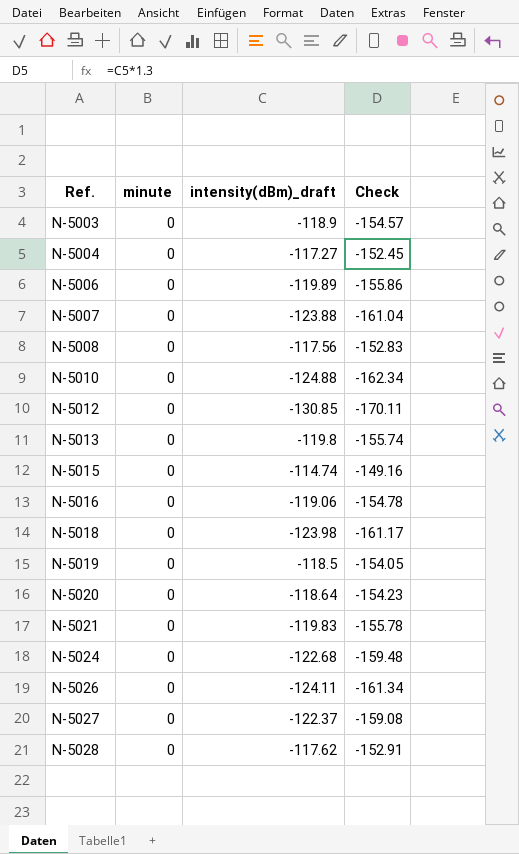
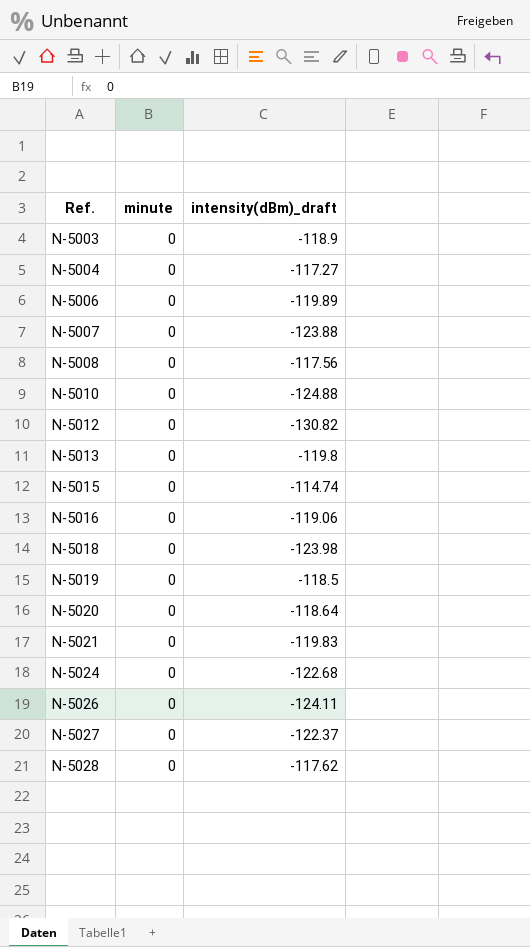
column Check | formula: [intensity(dBm)_draft] * 1.3 -> none
N-5012 | intensity(dBm)_draft: -130.85 -> -130.82

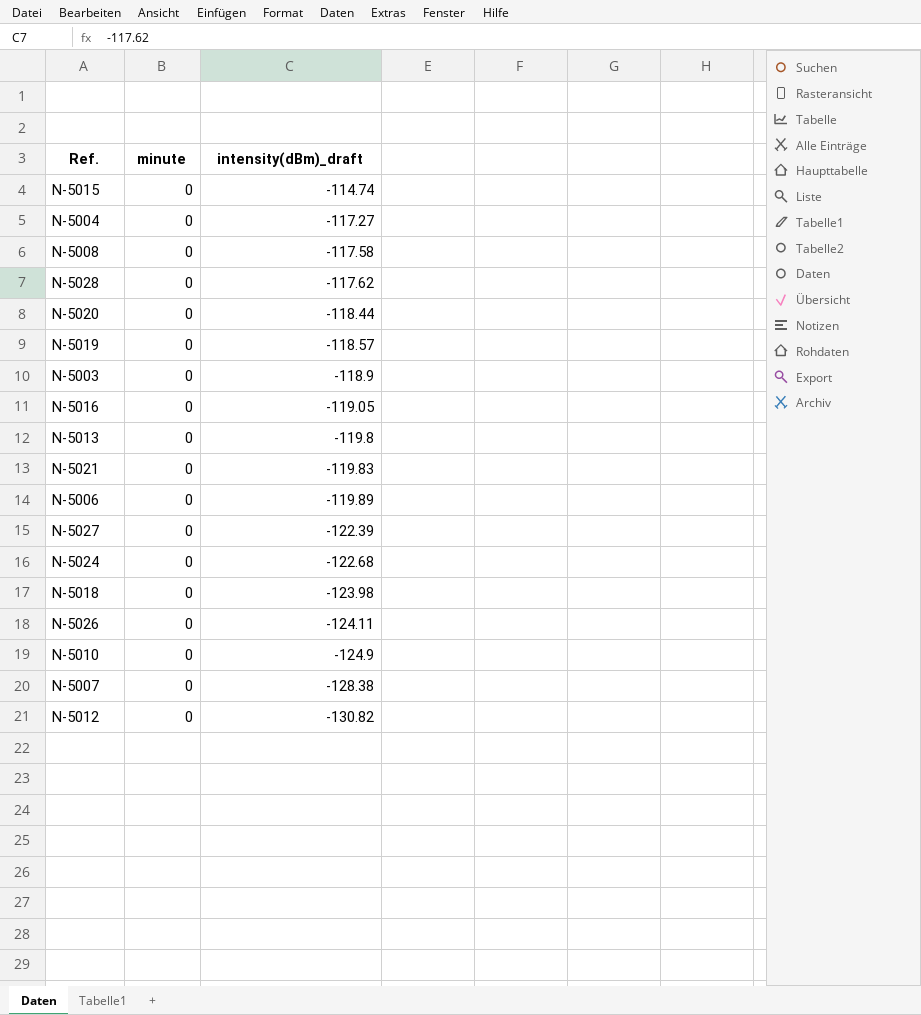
row order: Ref. ascending -> intensity(dBm)_draft descending
N-5008 | intensity(dBm)_draft: -117.56 -> -117.58
N-5020 | intensity(dBm)_draft: -118.64 -> -118.44
N-5019 | intensity(dBm)_draft: -118.5 -> -118.57
N-5016 | intensity(dBm)_draft: -119.06 -> -119.05
N-5027 | intensity(dBm)_draft: -122.37 -> -122.39
N-5010 | intensity(dBm)_draft: -124.88 -> -124.9
N-5007 | intensity(dBm)_draft: -123.88 -> -128.38

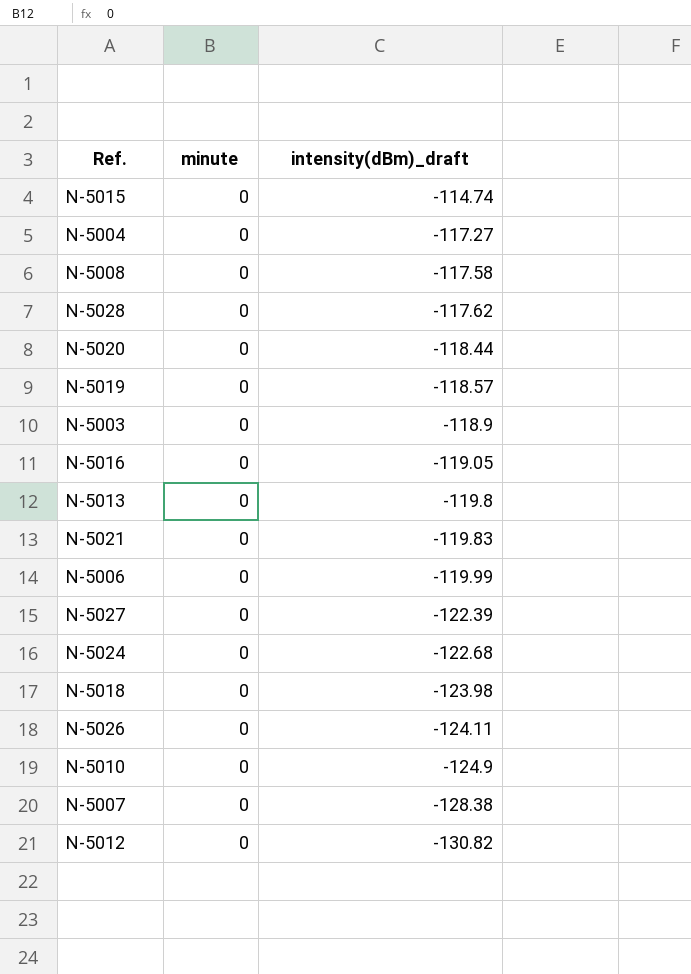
N-5006 | intensity(dBm)_draft: -119.89 -> -119.99

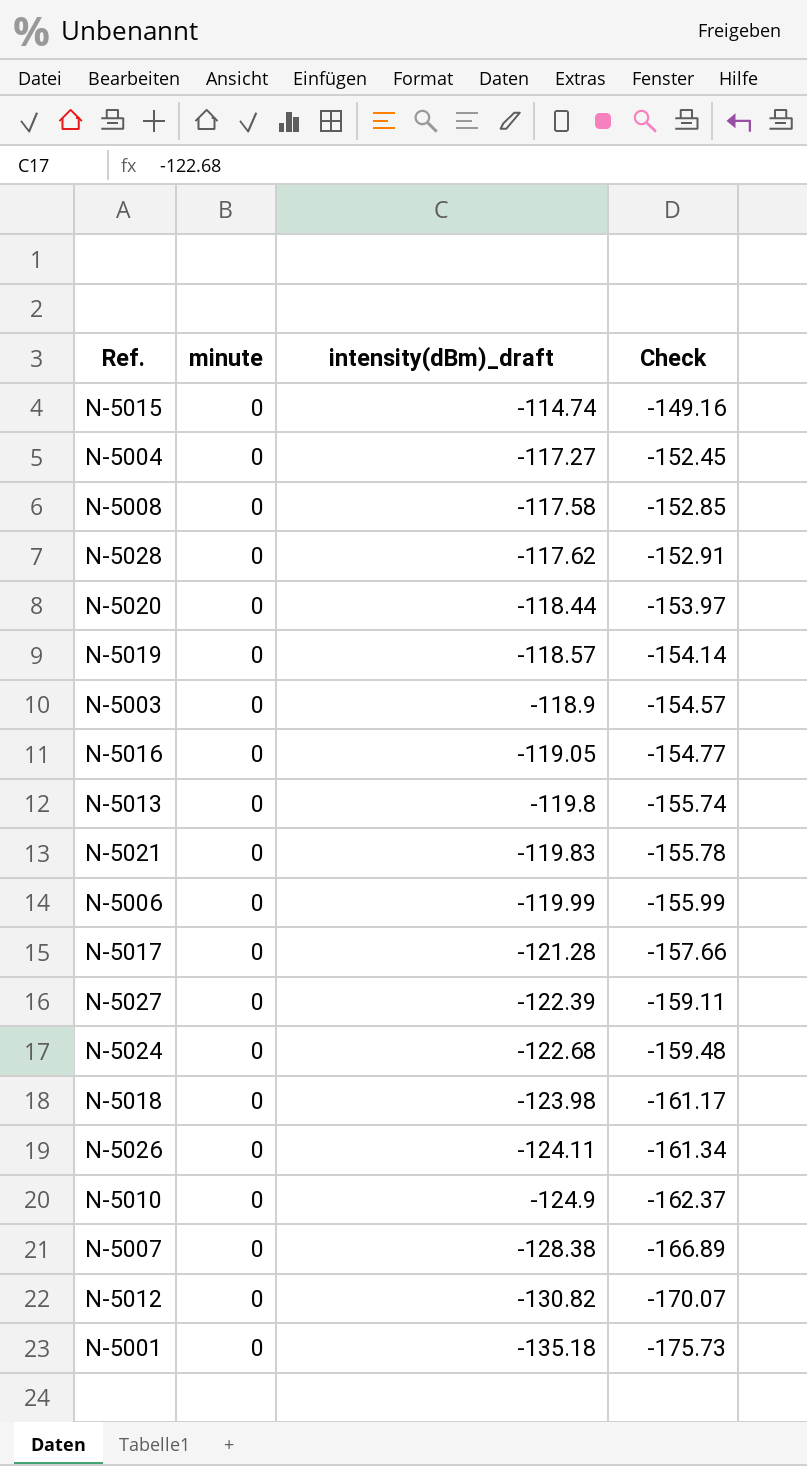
column Check | formula: none -> [intensity(dBm)_draft] * 1.3
row N-5017: none -> 0 | -121.28 | -157.66
row N-5001: none -> 0 | -135.18 | -175.73

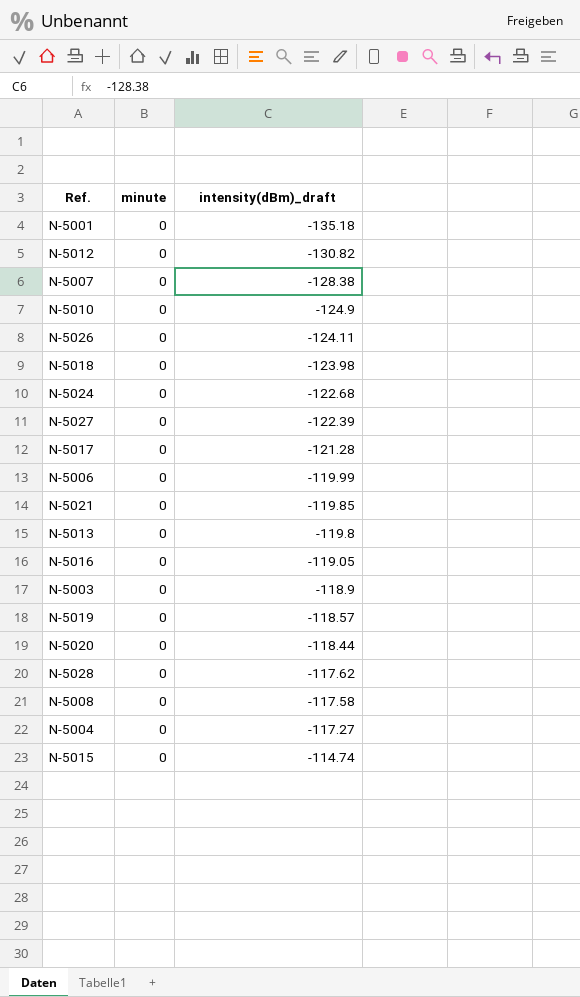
row order: intensity(dBm)_draft descending -> intensity(dBm)_draft ascending
column Check | formula: [intensity(dBm)_draft] * 1.3 -> none
N-5021 | intensity(dBm)_draft: -119.83 -> -119.85

